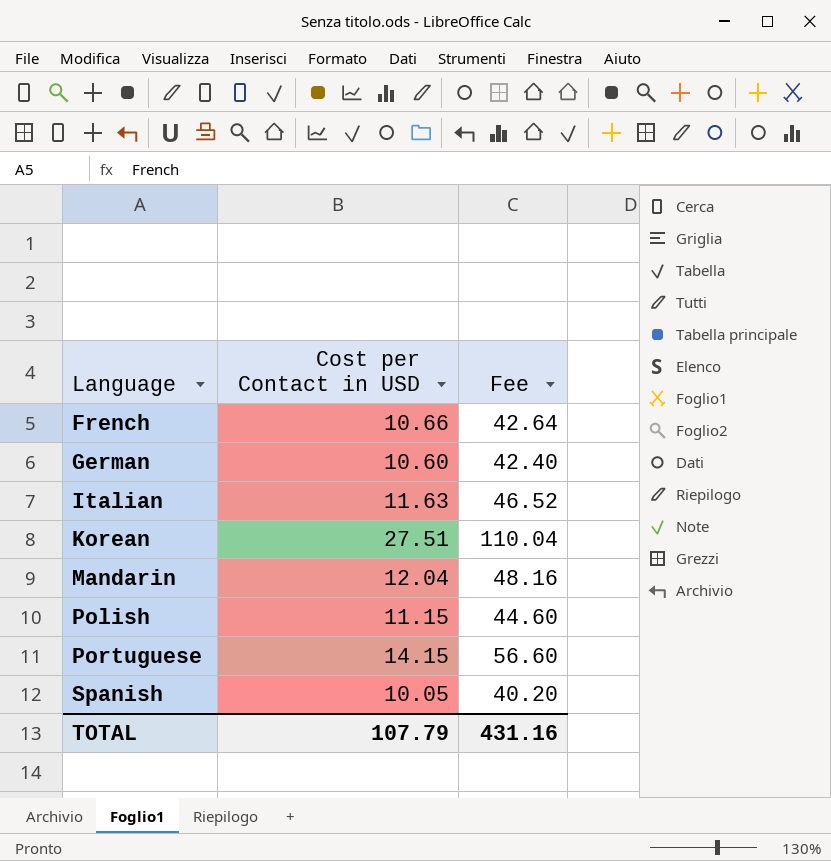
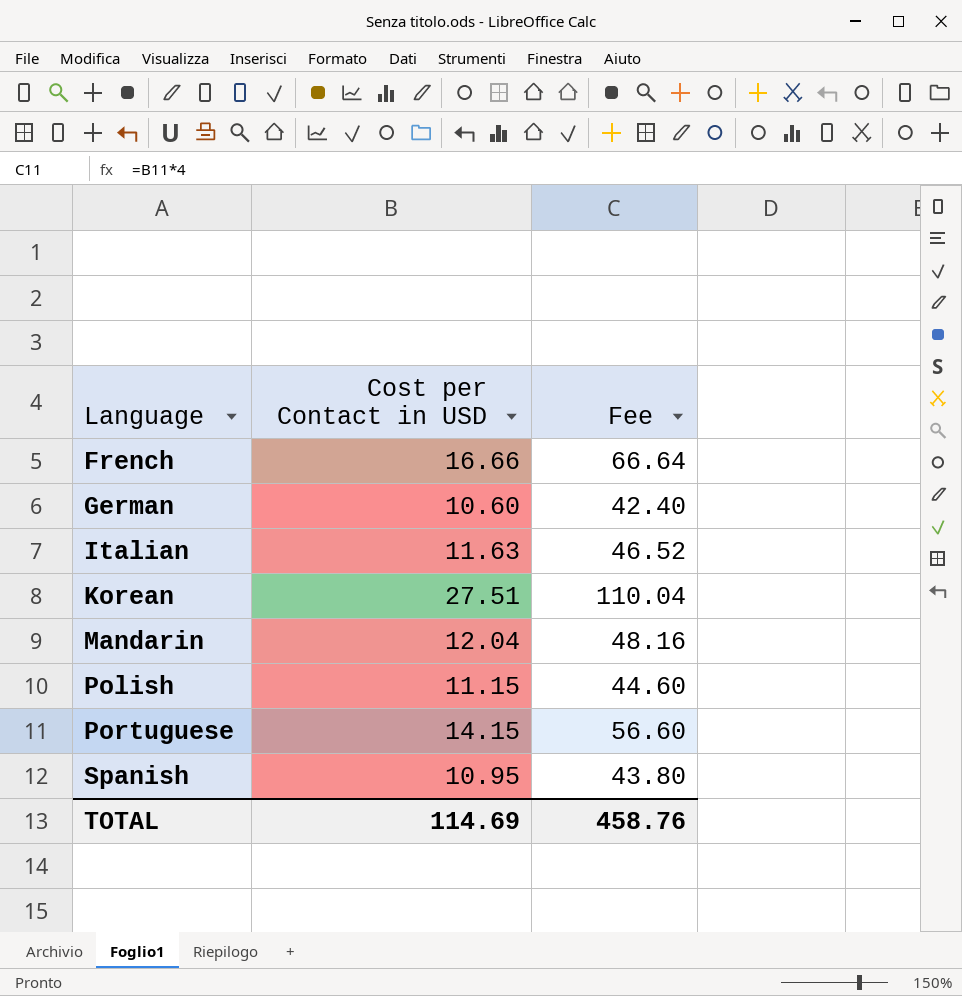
French | Cost per Contact in USD: 10.66 -> 16.66
French | Fee: 42.64 -> 66.64
Spanish | Cost per Contact in USD: 10.05 -> 10.95
Spanish | Fee: 40.20 -> 43.80
TOTAL | Cost per Contact in USD: 107.79 -> 114.69
TOTAL | Fee: 431.16 -> 458.76

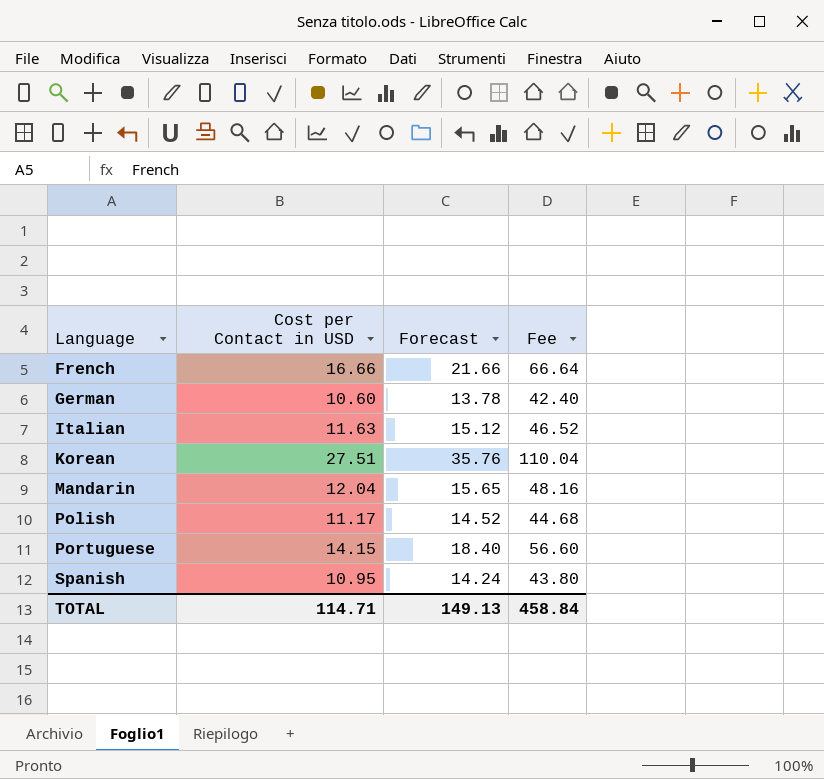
column Forecast | formula: none -> [Cost per Contact in USD] * 1.3
Polish | Cost per Contact in USD: 11.15 -> 11.17
Polish | Fee: 44.60 -> 44.68
TOTAL | Cost per Contact in USD: 114.69 -> 114.71
TOTAL | Fee: 458.76 -> 458.84

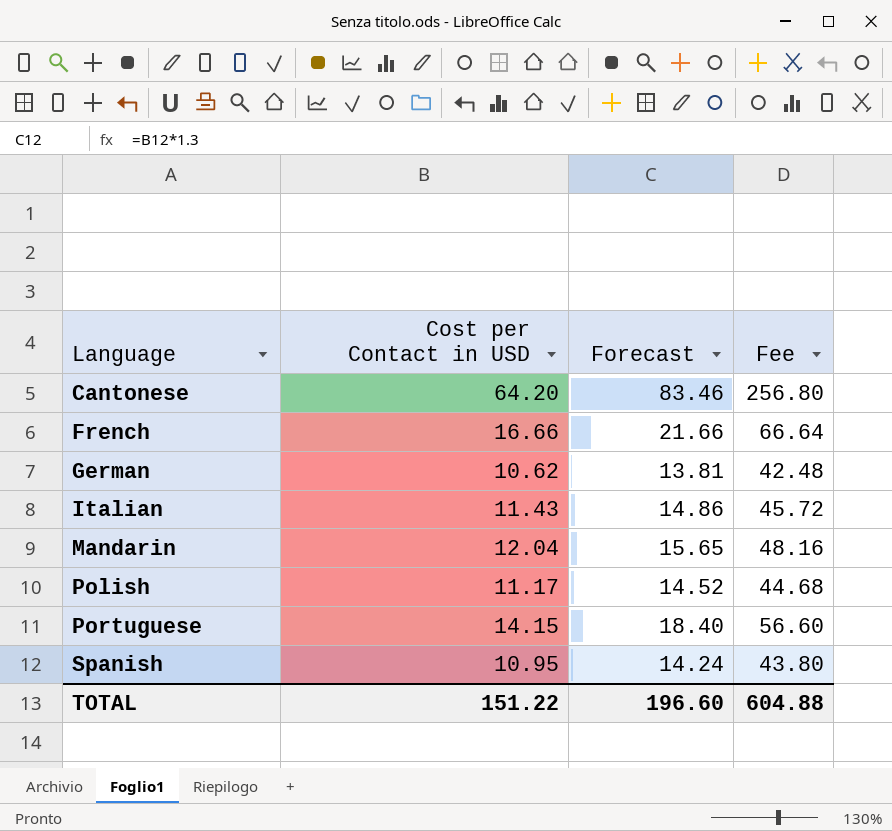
row Korean: 27.51 | 35.76 | 110.04 -> none
row Cantonese: none -> 64.20 | 83.46 | 256.80
German | Cost per Contact in USD: 10.60 -> 10.62
German | Forecast: 13.78 -> 13.81
German | Fee: 42.40 -> 42.48
Italian | Cost per Contact in USD: 11.63 -> 11.43
Italian | Forecast: 15.12 -> 14.86
Italian | Fee: 46.52 -> 45.72
TOTAL | Cost per Contact in USD: 114.71 -> 151.22
TOTAL | Forecast: 149.13 -> 196.60
TOTAL | Fee: 458.84 -> 604.88

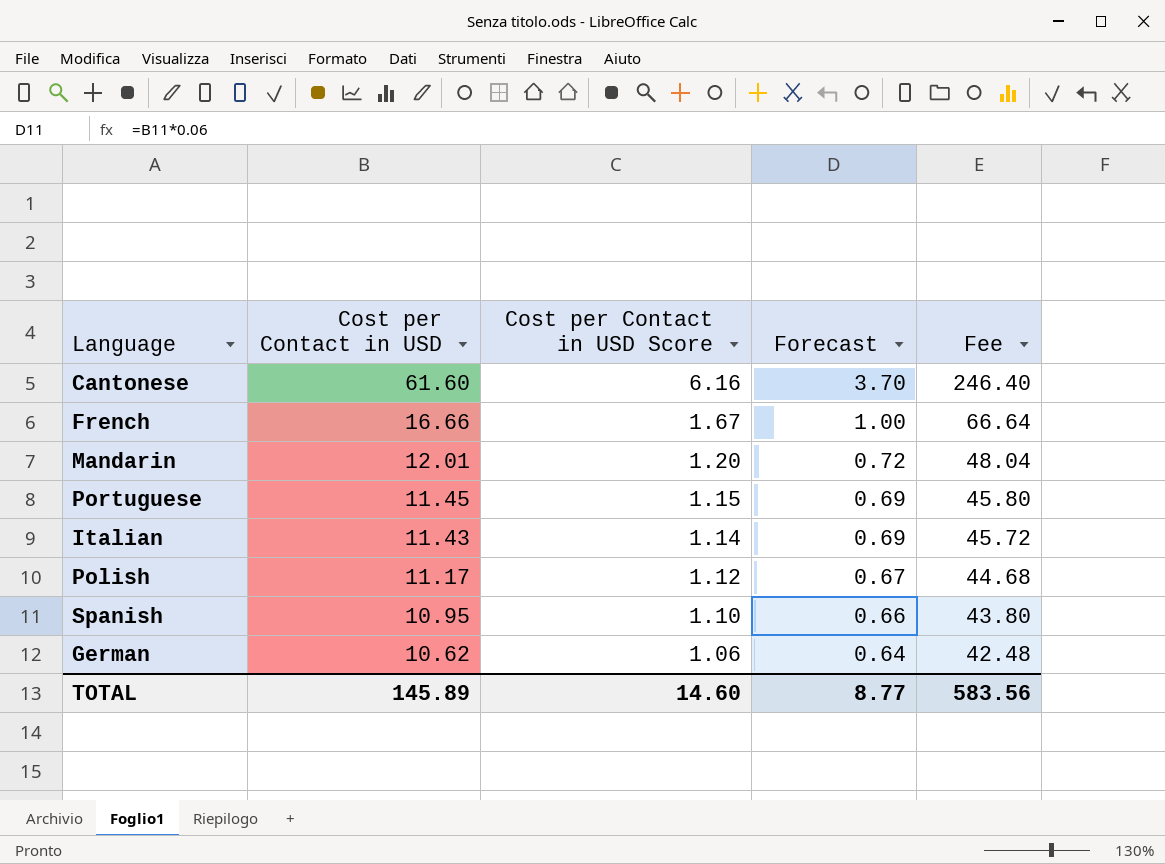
row order: Language ascending -> Cost per Contact in USD descending
column Cost per Contact in USD Score | formula: none -> [Cost per Contact in USD] * 0.1
column Forecast | formula: [Cost per Contact in USD] * 1.3 -> [Cost per Contact in USD] * 0.06
Cantonese | Cost per Contact in USD: 64.20 -> 61.60
Cantonese | Fee: 256.80 -> 246.40
Mandarin | Cost per Contact in USD: 12.04 -> 12.01
Mandarin | Fee: 48.16 -> 48.04
Portuguese | Cost per Contact in USD: 14.15 -> 11.45
Portuguese | Fee: 56.60 -> 45.80
TOTAL | Cost per Contact in USD: 151.22 -> 145.89
TOTAL | Forecast: 196.60 -> 8.77
TOTAL | Fee: 604.88 -> 583.56

